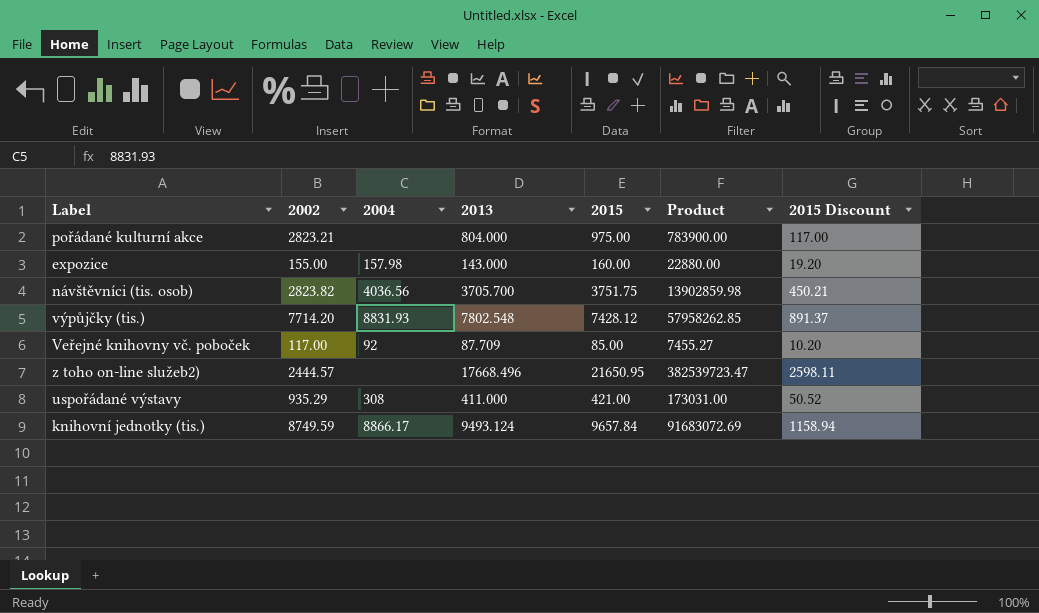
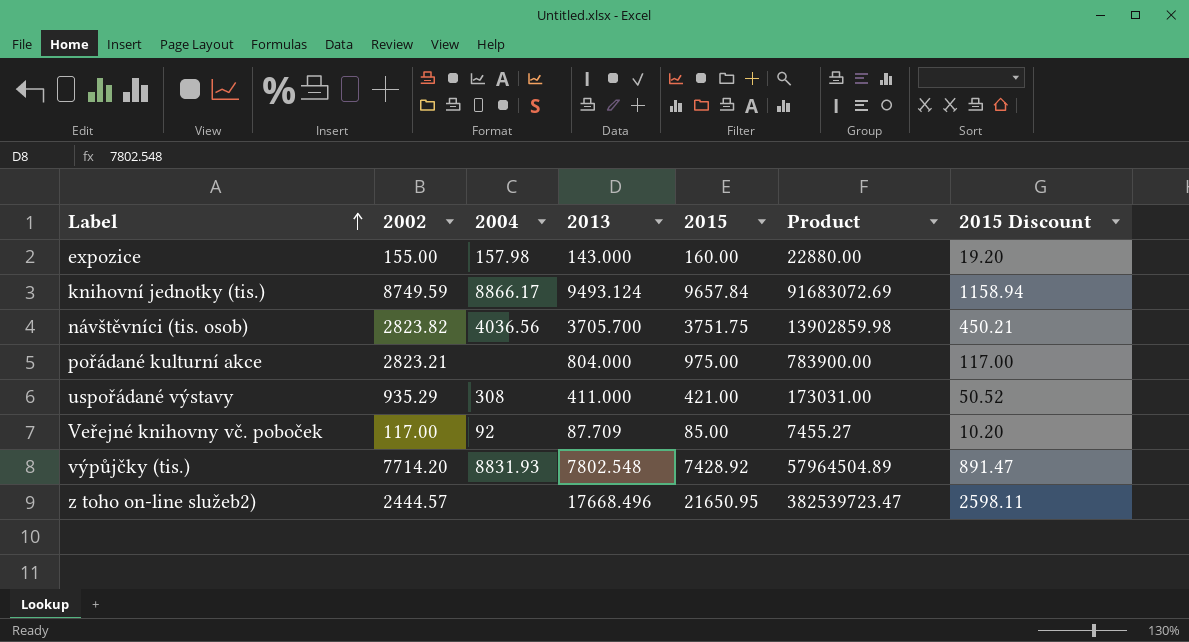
row order: none -> Label ascending
výpůjčky (tis.) | 2015: 7428.12 -> 7428.92
výpůjčky (tis.) | Product: 57958262.85 -> 57964504.89
výpůjčky (tis.) | 2015 Discount: 891.37 -> 891.47

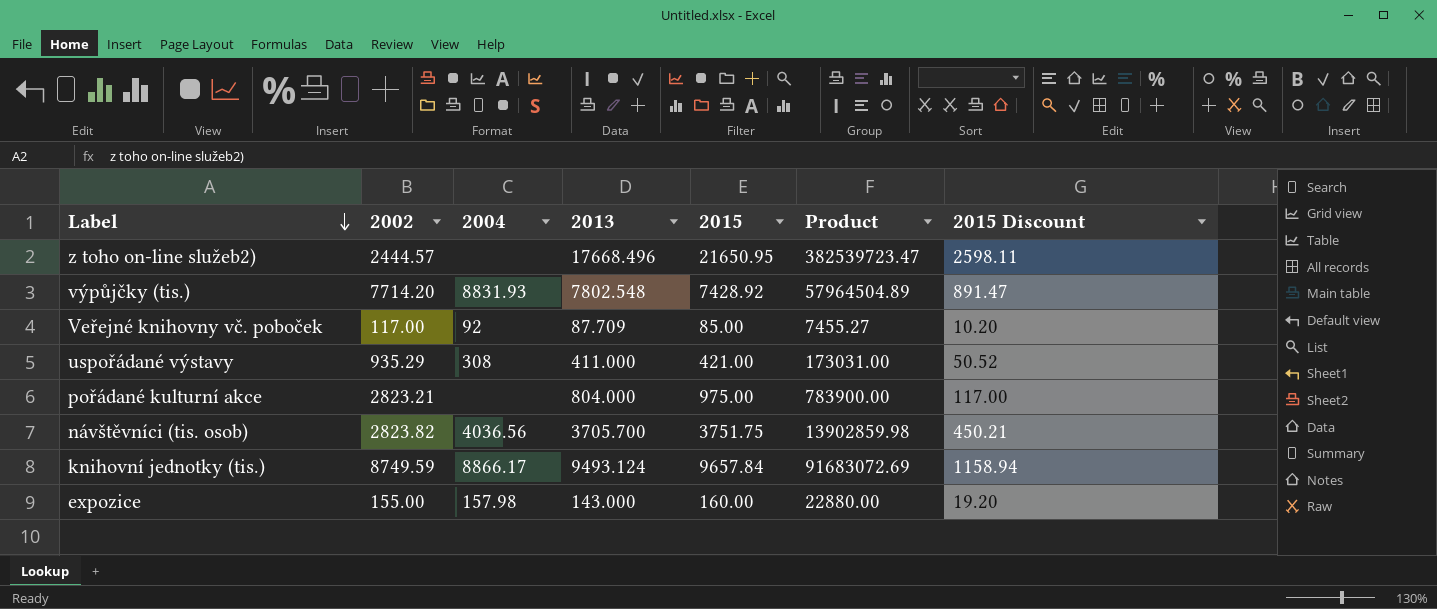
row order: Label ascending -> Label descending

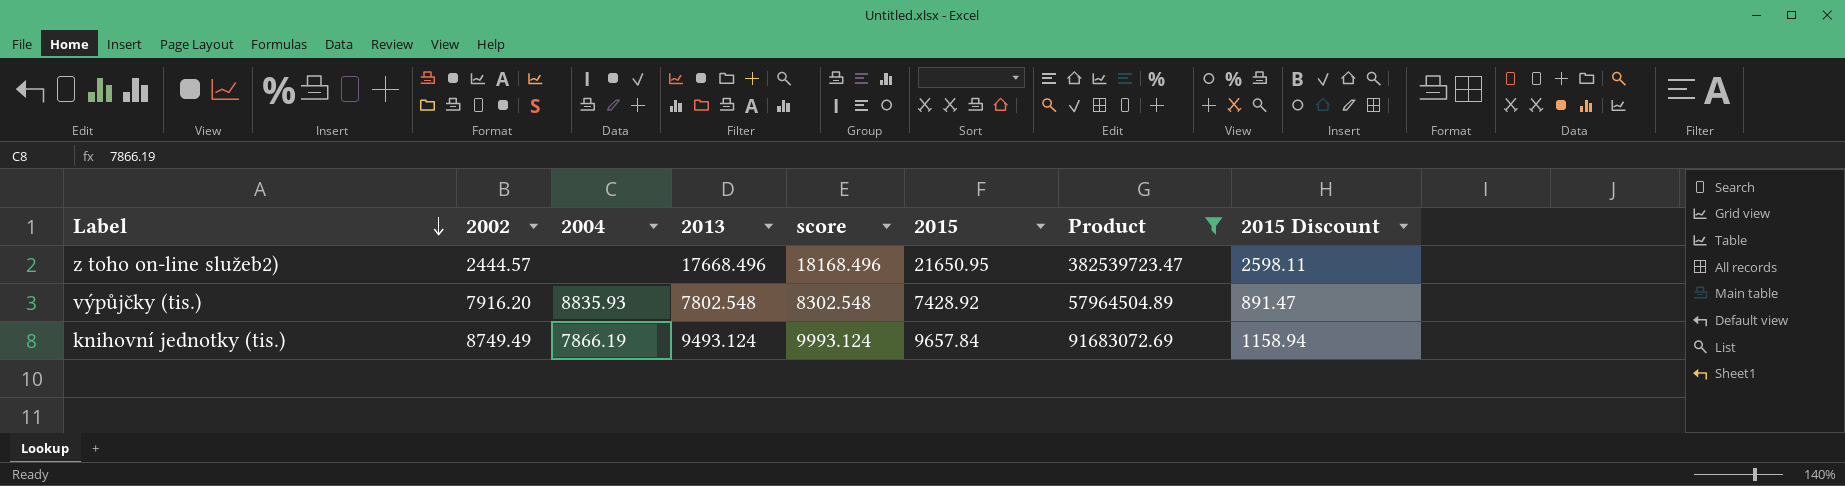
filter: none -> Product >= 57964504.89
column score | formula: none -> [2013] + 500
výpůjčky (tis.) | 2002: 7714.20 -> 7916.20
výpůjčky (tis.) | 2004: 8831.93 -> 8835.93
knihovní jednotky (tis.) | 2002: 8749.59 -> 8749.49
knihovní jednotky (tis.) | 2004: 8866.17 -> 7866.19

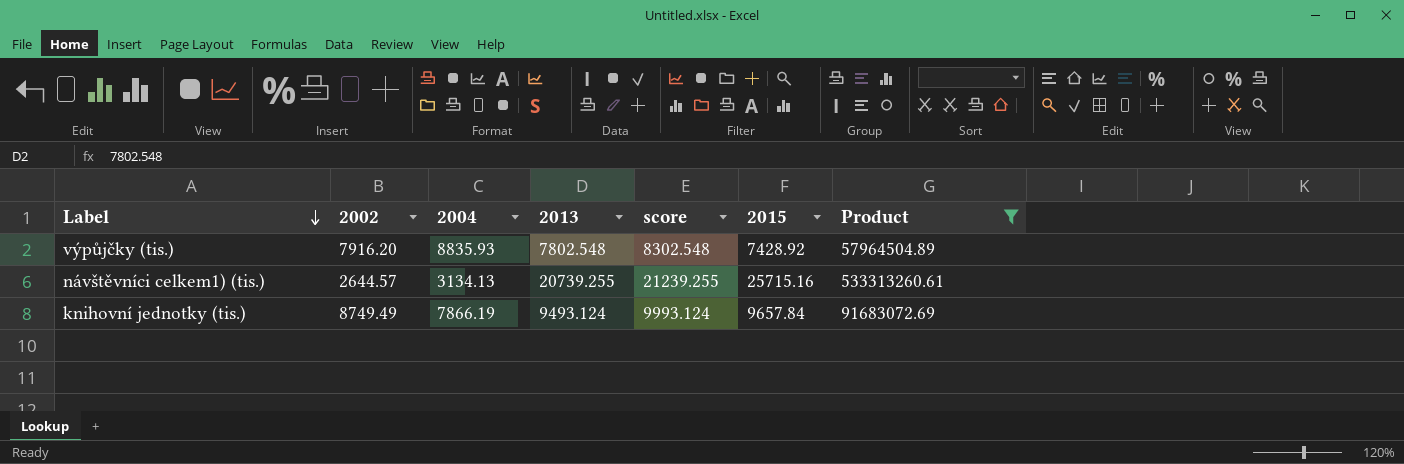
column 2015 Discount | formula: [2015] * 0.12 -> none
row z toho on-line služeb2): 2444.57 | none | 17668.496 | 18168.496 | 21650.95 | 382539723.47 | 2598.11 -> none
row návštěvníci celkem1) (tis.): none -> 2644.57 | 3134.13 | 20739.255 | 21239.255 | 25715.16 | 533313260.61

